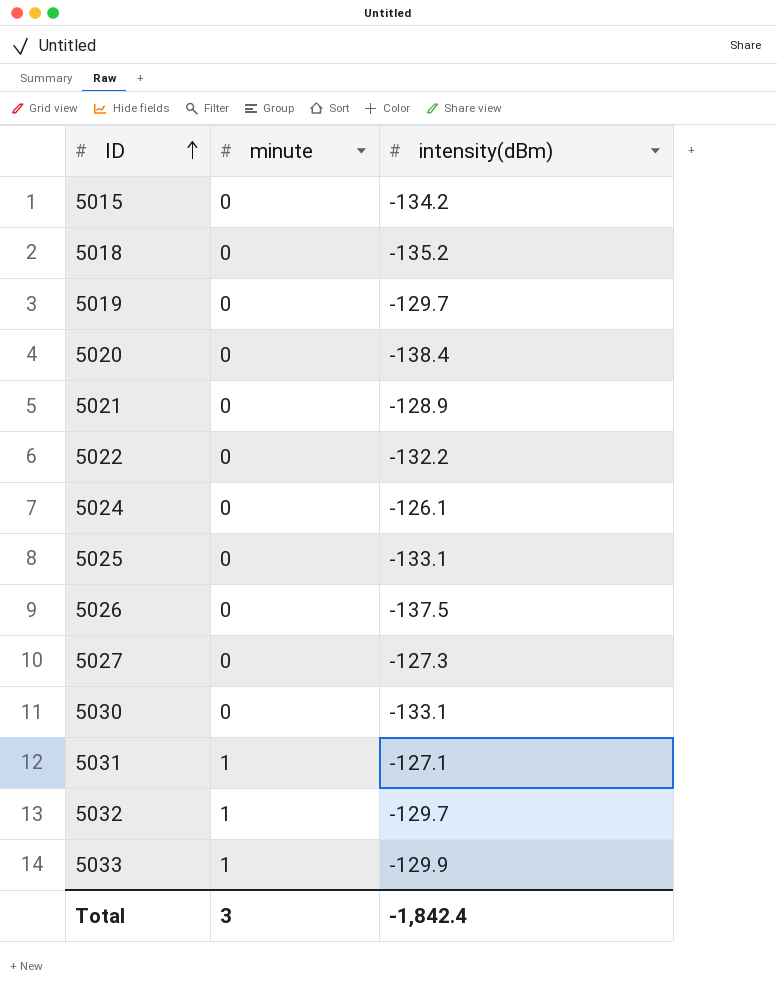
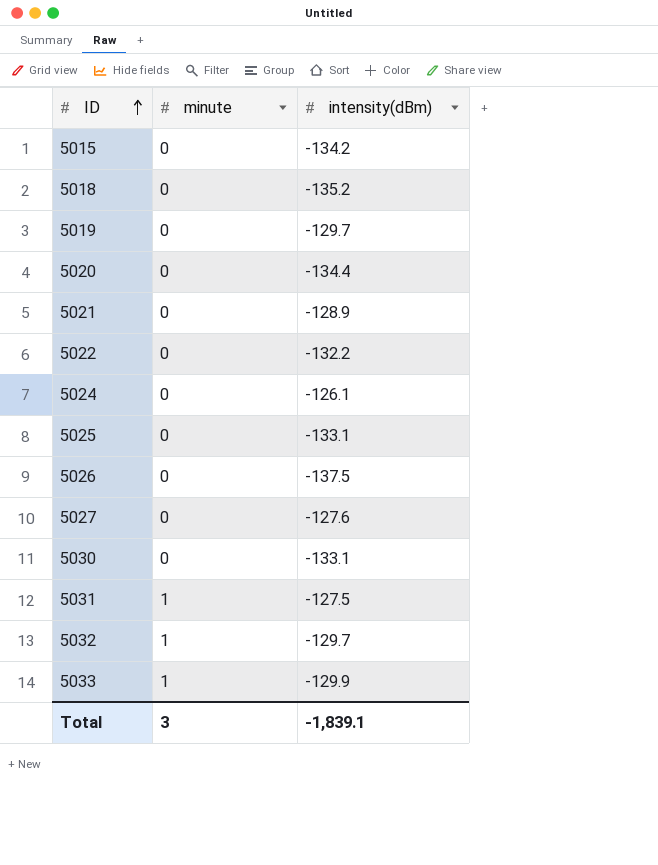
5020 | intensity(dBm): -138.4 -> -134.4
5027 | intensity(dBm): -127.3 -> -127.6
5031 | intensity(dBm): -127.1 -> -127.5
Total | intensity(dBm): -1,842.4 -> -1,839.1

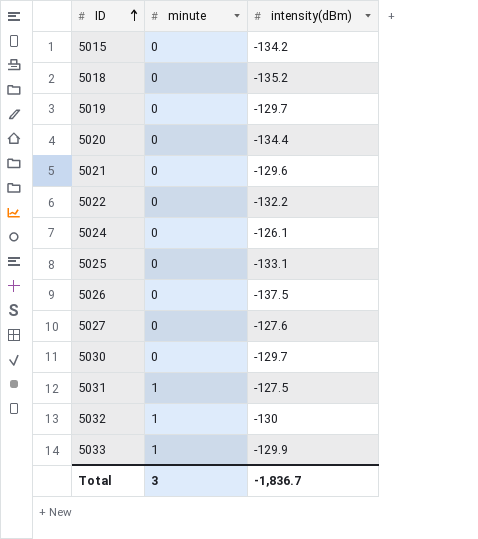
5021 | intensity(dBm): -128.9 -> -129.6
5030 | intensity(dBm): -133.1 -> -129.7
5032 | intensity(dBm): -129.7 -> -130
Total | intensity(dBm): -1,839.1 -> -1,836.7

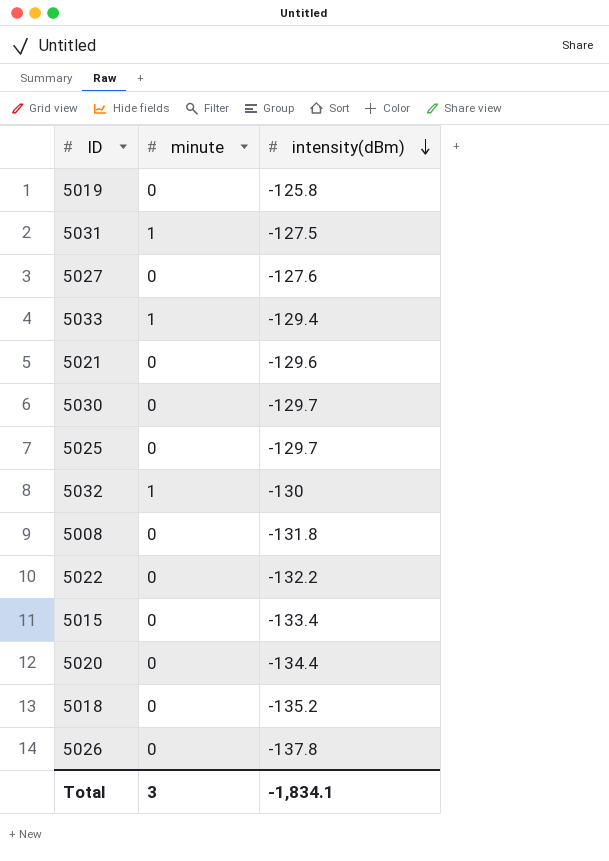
row order: ID ascending -> intensity(dBm) descending
row 5024: 0 | -126.1 -> none
5019 | intensity(dBm): -129.7 -> -125.8
5033 | intensity(dBm): -129.9 -> -129.4
5025 | intensity(dBm): -133.1 -> -129.7
row 5008: none -> 0 | -131.8
5015 | intensity(dBm): -134.2 -> -133.4
5026 | intensity(dBm): -137.5 -> -137.8
Total | intensity(dBm): -1,836.7 -> -1,834.1

